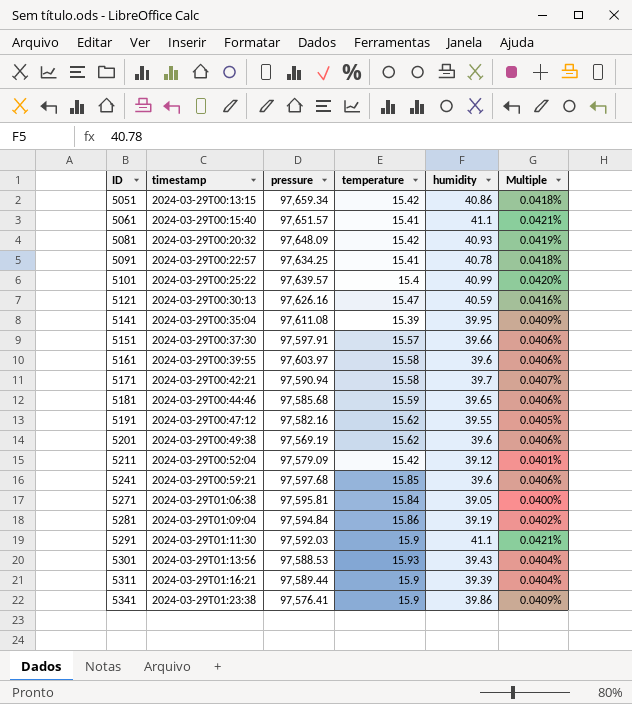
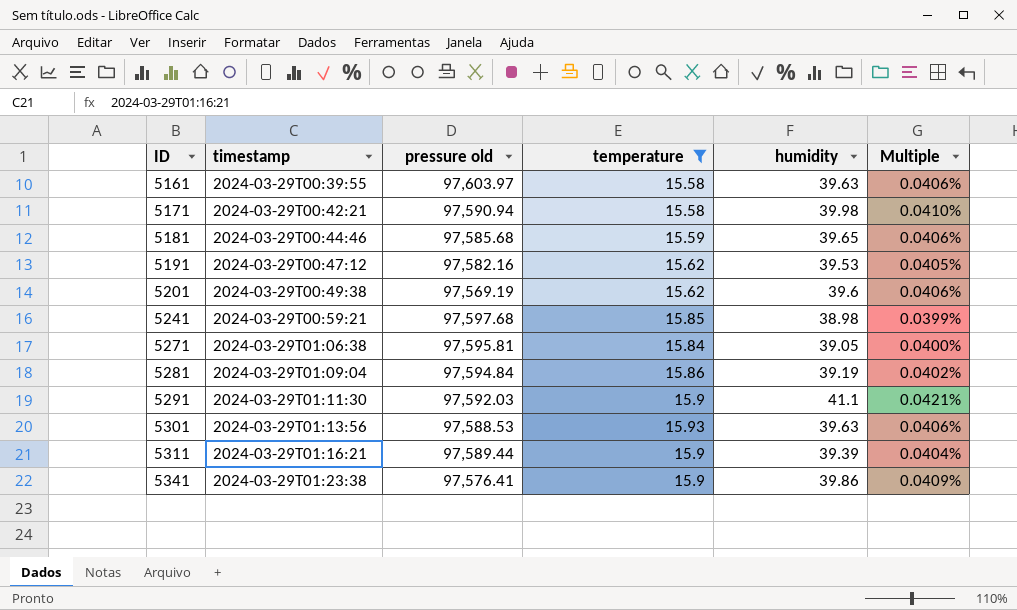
filter: none -> temperature >= 15.58
column name: pressure -> pressure old
5161 | humidity: 39.6 -> 39.63
5171 | humidity: 39.7 -> 39.98
5171 | Multiple: 0.0407% -> 0.0410%
5191 | humidity: 39.55 -> 39.53
5241 | humidity: 39.6 -> 38.98
5241 | Multiple: 0.0406% -> 0.0399%
5301 | humidity: 39.43 -> 39.63
5301 | Multiple: 0.0404% -> 0.0406%

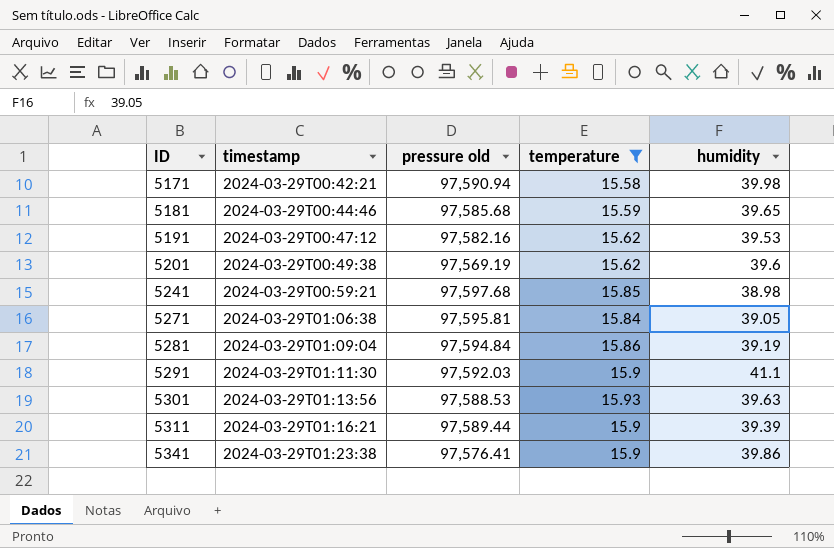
column Multiple | formula: [humidity] / [pressure old] -> none
row 5161: 2024-03-29T00:39:55 | 97,603.97 | 15.58 | 39.63 | 0.0406% -> none

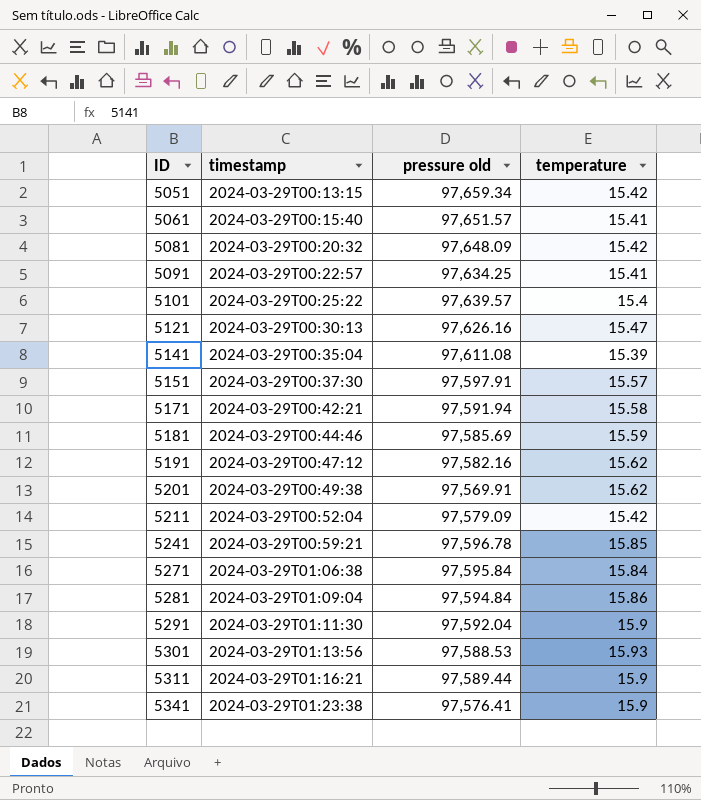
filter: temperature >= 15.58 -> none
column humidity | position: 5 -> none
5171 | pressure old: 97,590.94 -> 97,591.94
5181 | pressure old: 97,585.68 -> 97,585.69
5201 | pressure old: 97,569.19 -> 97,569.91
5241 | pressure old: 97,597.68 -> 97,596.78
5271 | pressure old: 97,595.81 -> 97,595.84
5291 | pressure old: 97,592.03 -> 97,592.04

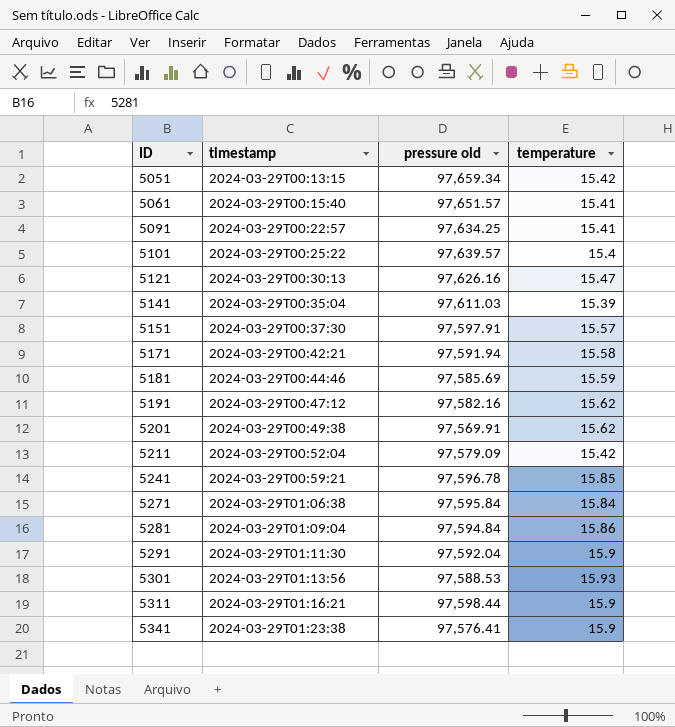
row 5081: 2024-03-29T00:20:32 | 97,648.09 | 15.42 -> none
5141 | pressure old: 97,611.08 -> 97,611.03
5311 | pressure old: 97,589.44 -> 97,598.44

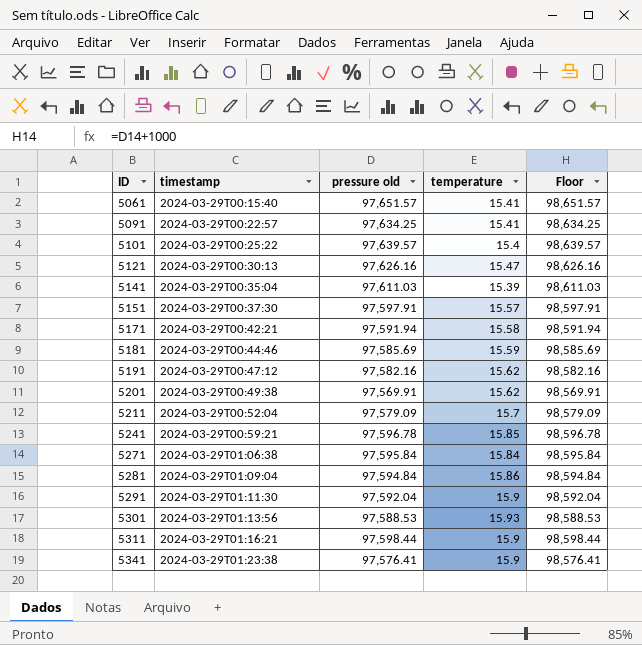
column Floor | formula: none -> [pressure old] + 1000
row 5051: 2024-03-29T00:13:15 | 97,659.34 | 15.42 -> none
5211 | temperature: 15.42 -> 15.7

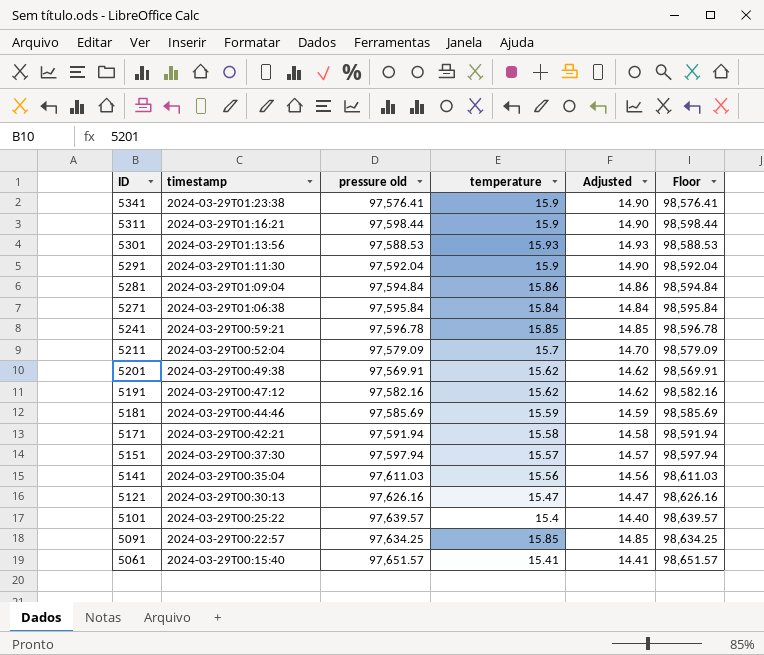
row order: ID ascending -> ID descending
column Adjusted | formula: none -> [temperature] - 1
5151 | pressure old: 97,597.91 -> 97,597.94
5151 | Floor: 98,597.91 -> 98,597.94
5141 | temperature: 15.39 -> 15.56
5091 | temperature: 15.41 -> 15.85

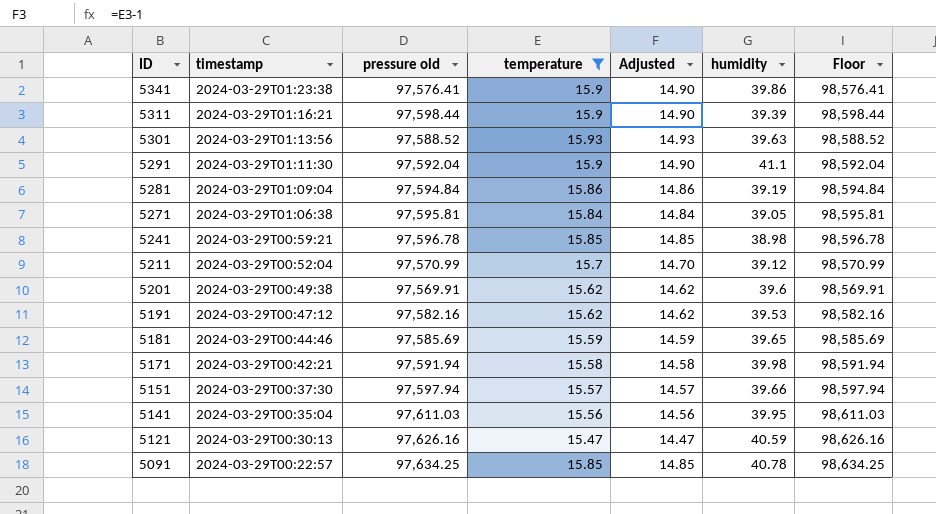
filter: none -> temperature >= 15.47
column humidity | position: none -> 6
5301 | pressure old: 97,588.53 -> 97,588.52
5301 | Floor: 98,588.53 -> 98,588.52
5271 | pressure old: 97,595.84 -> 97,595.81
5271 | Floor: 98,595.84 -> 98,595.81
5211 | pressure old: 97,579.09 -> 97,570.99
5211 | Floor: 98,579.09 -> 98,570.99

